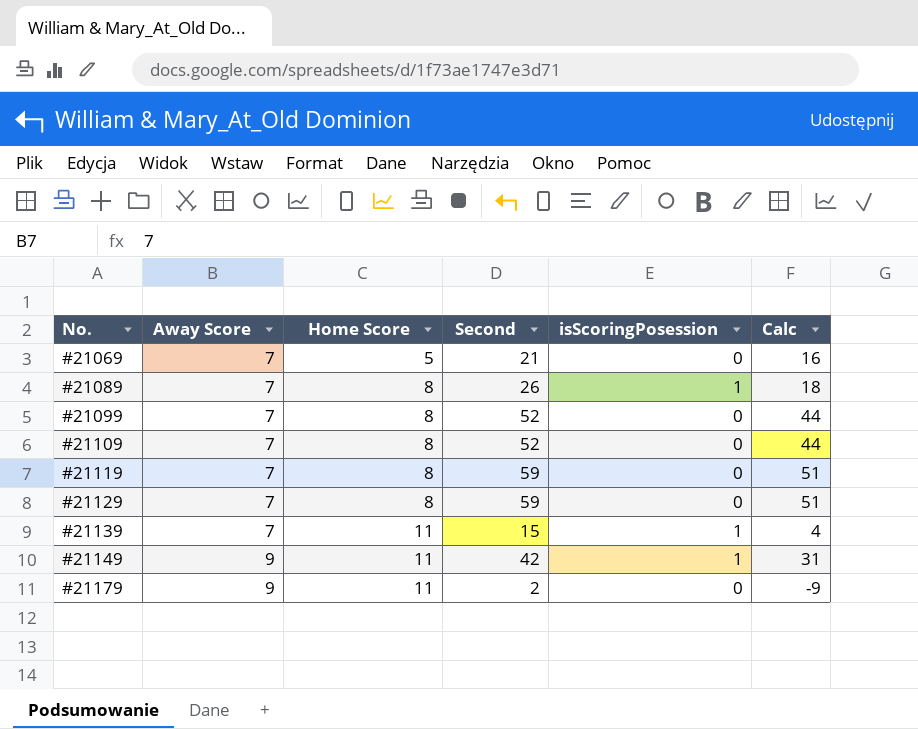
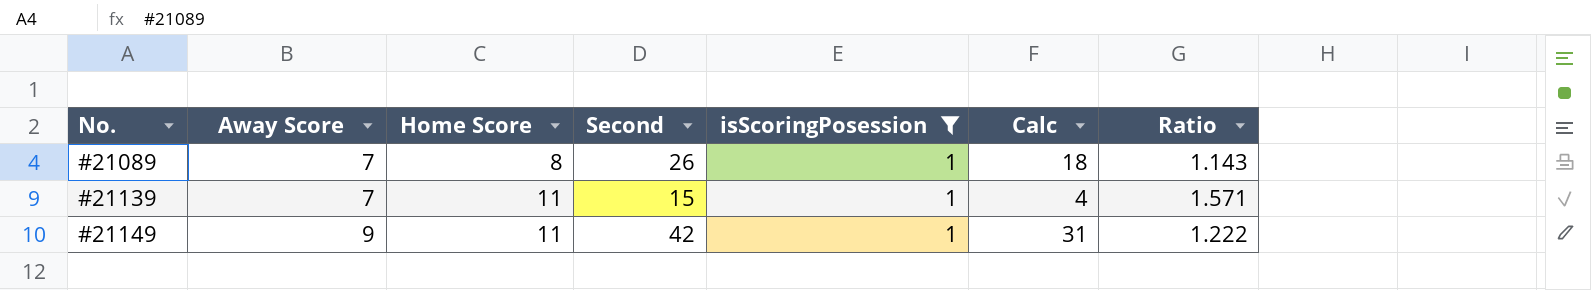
filter: none -> isScoringPosession = 1
column Ratio | formula: none -> [Home Score] / [Away Score]

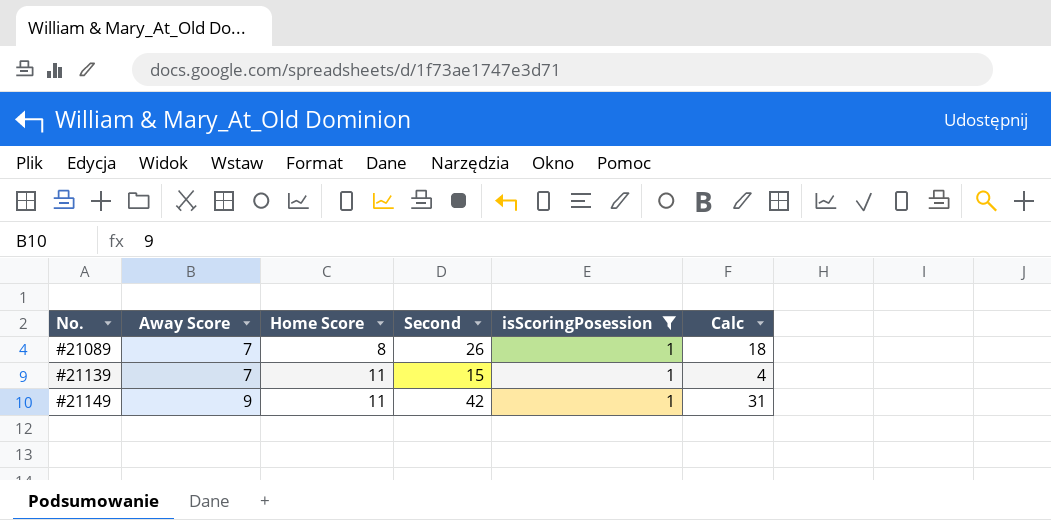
column Ratio | formula: [Home Score] / [Away Score] -> none

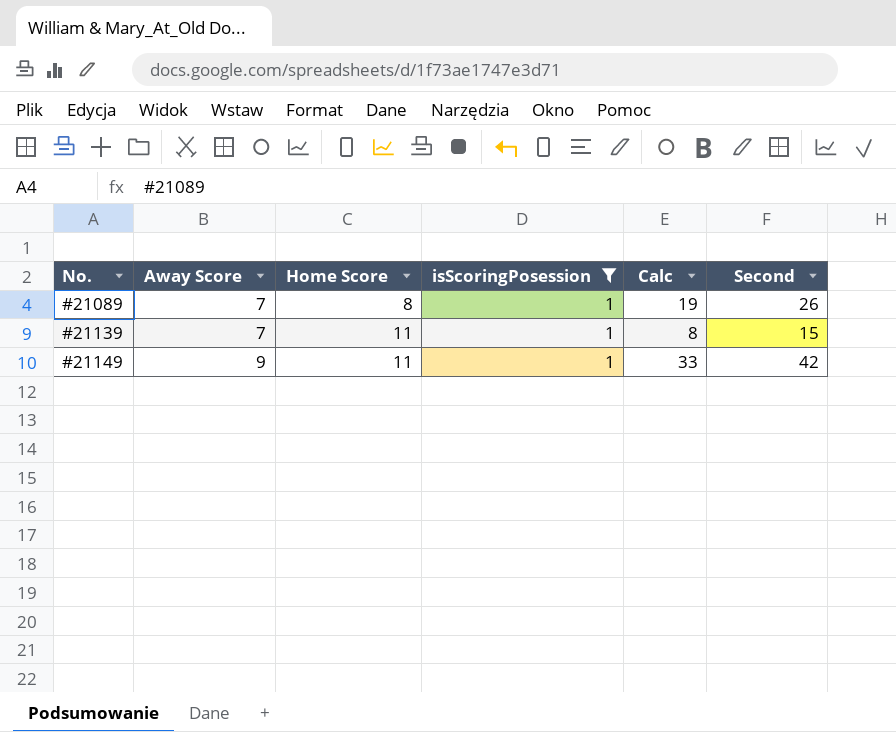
column Calc | formula: [Second] - [Home Score] -> [Second] - [Away Score]
column Second | position: 4 -> 6

